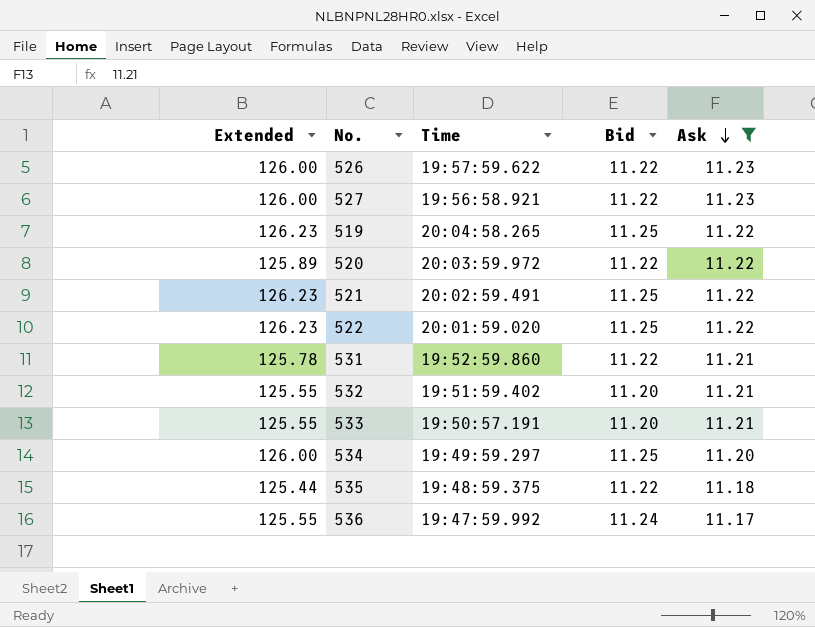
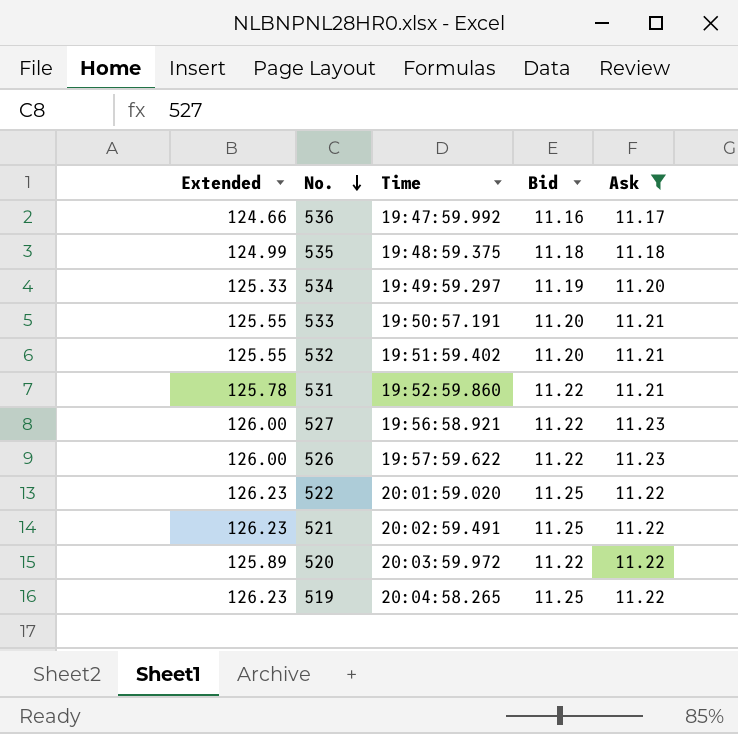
row order: Ask descending -> No. descending
536 | Extended: 125.55 -> 124.66
536 | Bid: 11.24 -> 11.16
535 | Extended: 125.44 -> 124.99
535 | Bid: 11.22 -> 11.18
534 | Extended: 126.00 -> 125.33
534 | Bid: 11.25 -> 11.19

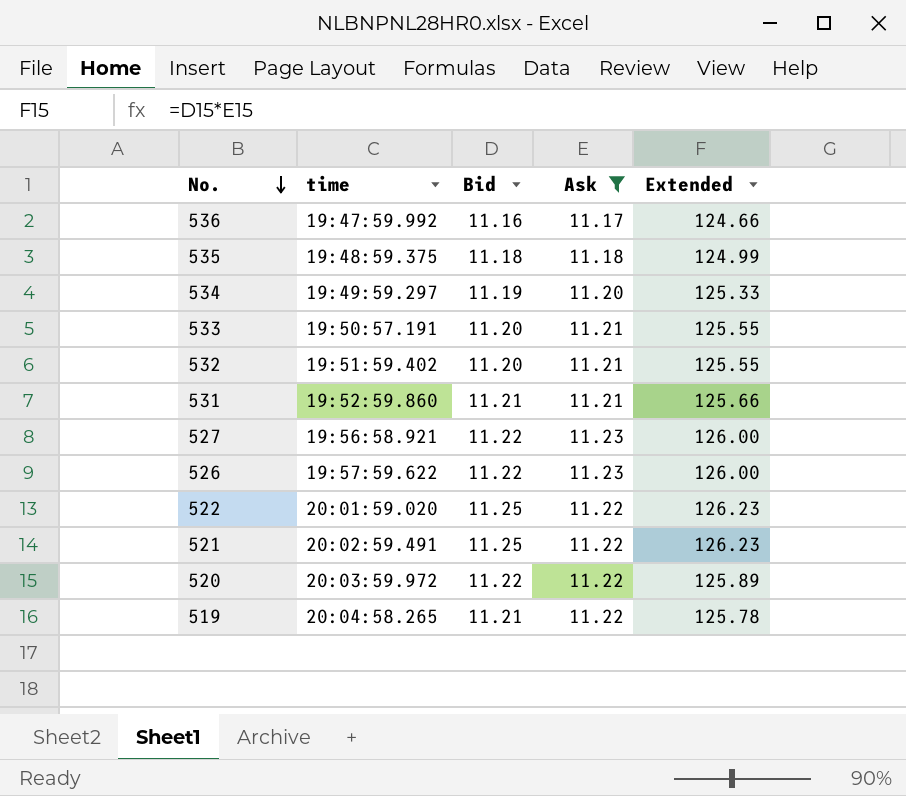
column name: Time -> time
column Extended | position: 1 -> 5
531 | Bid: 11.22 -> 11.21
531 | Extended: 125.78 -> 125.66
519 | Bid: 11.25 -> 11.21
519 | Extended: 126.23 -> 125.78

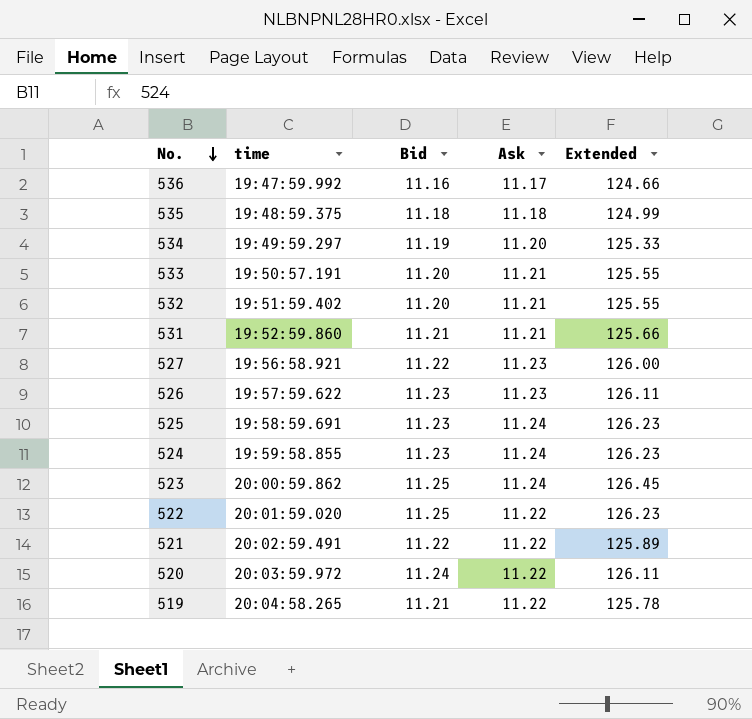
filter: Ask != 11.24 -> none
526 | Bid: 11.22 -> 11.23
526 | Extended: 126.00 -> 126.11
521 | Bid: 11.25 -> 11.22
521 | Extended: 126.23 -> 125.89
520 | Bid: 11.22 -> 11.24
520 | Extended: 125.89 -> 126.11

